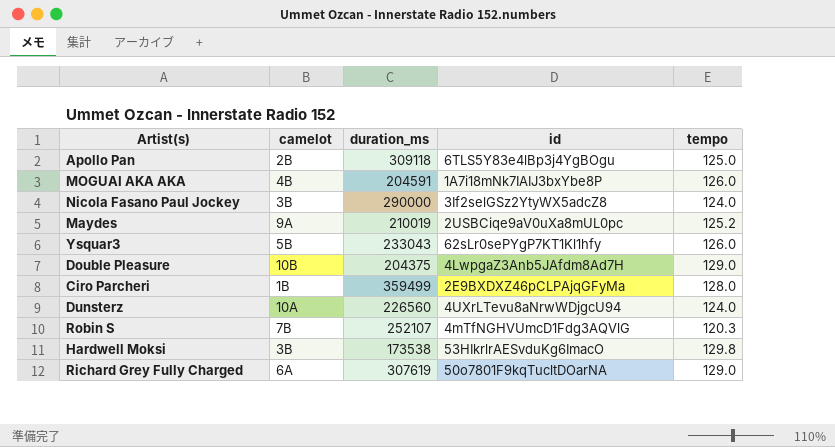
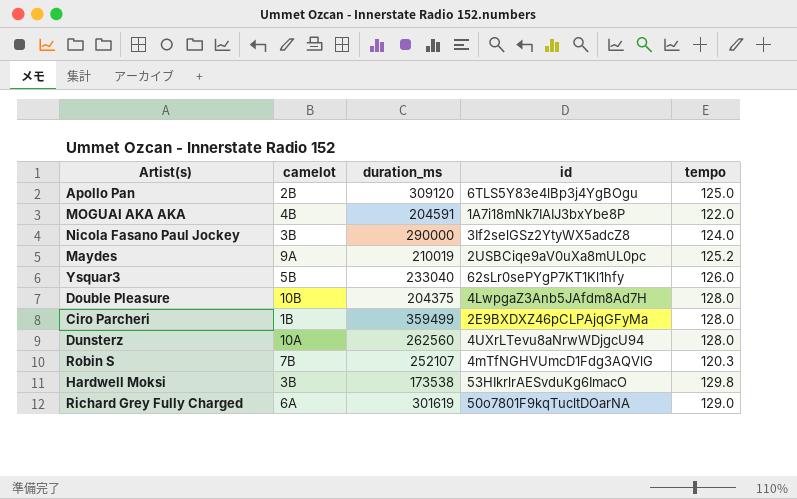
Apollo Pan | duration_ms: 309118 -> 309120
MOGUAI AKA AKA | tempo: 126.0 -> 122.0
Ysquar3 | duration_ms: 233043 -> 233040
Double Pleasure | tempo: 129.0 -> 128.0
Dunsterz | duration_ms: 226560 -> 262560
Dunsterz | tempo: 124.0 -> 128.0
Richard Grey Fully Charged | duration_ms: 307619 -> 301619

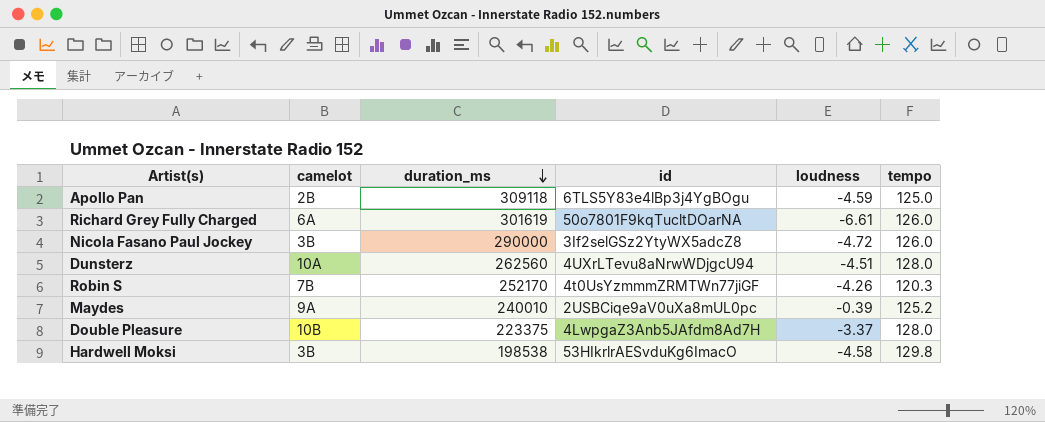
row order: none -> duration_ms descending
column loudness | position: none -> 5
row MOGUAI AKA AKA: 4B | 204591 | 1A7i18mNk7IAIJ3bxYbe8P | 122.0 -> none
row Ysquar3: 5B | 233040 | 62sLr0sePYgP7KT1Kl1hfy | 126.0 -> none
row Ciro Parcheri: 1B | 359499 | 2E9BXDXZ46pCLPAjqGFyMa | 128.0 -> none
Apollo Pan | duration_ms: 309120 -> 309118
Richard Grey Fully Charged | tempo: 129.0 -> 126.0
Nicola Fasano Paul Jockey | tempo: 124.0 -> 126.0
Robin S | duration_ms: 252107 -> 252170
Robin S | id: 4mTfNGHVUmcD1Fdg3AQVlG -> 4t0UsYzmmmZRMTWn77jiGF
Maydes | duration_ms: 210019 -> 240010
Double Pleasure | duration_ms: 204375 -> 223375
Hardwell Moksi | duration_ms: 173538 -> 198538

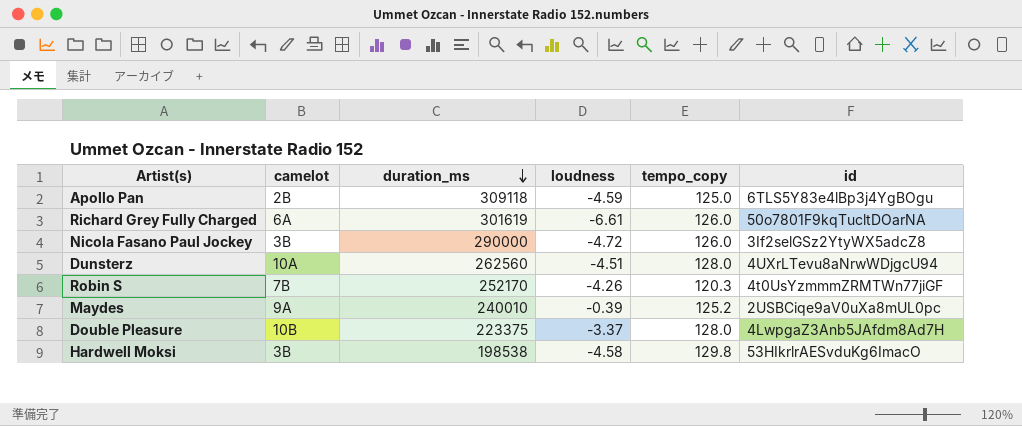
column name: tempo -> tempo_copy
column id | position: 4 -> 6

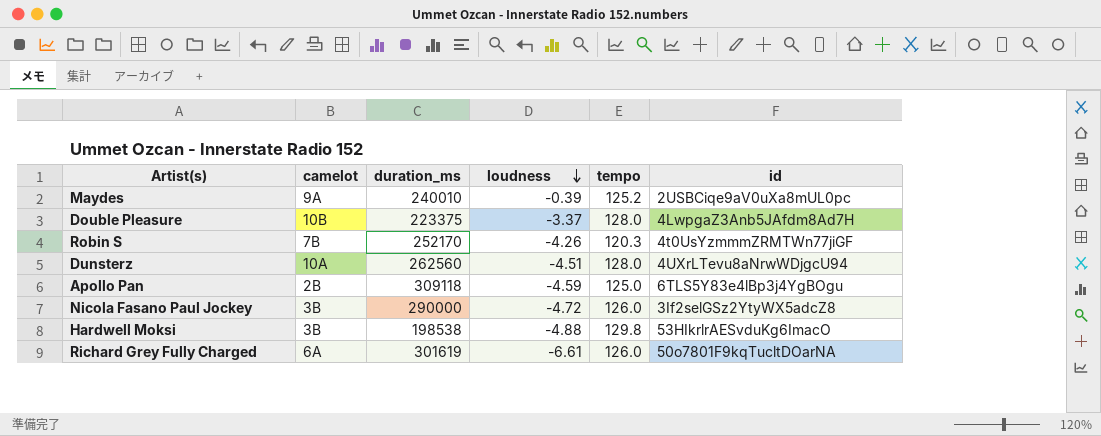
row order: duration_ms descending -> loudness descending
column name: tempo_copy -> tempo
Hardwell Moksi | loudness: -4.58 -> -4.88

